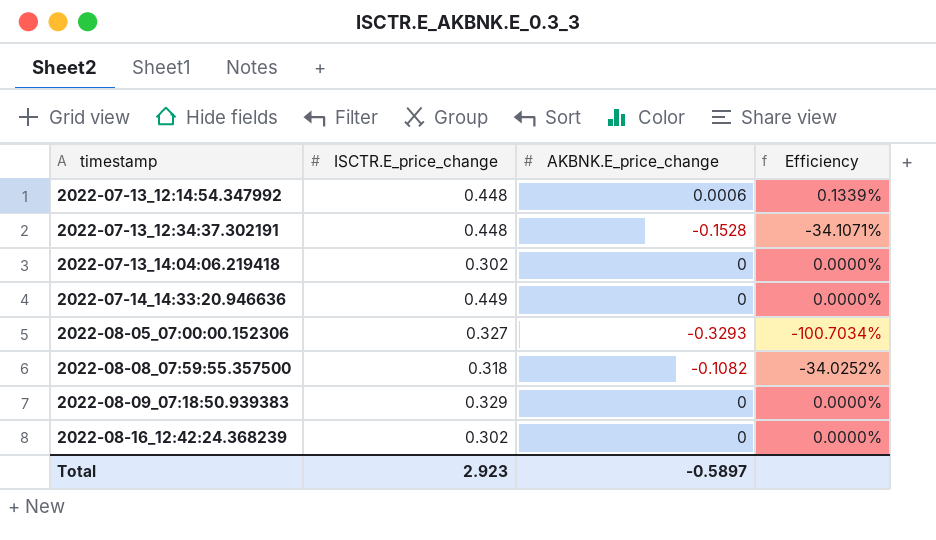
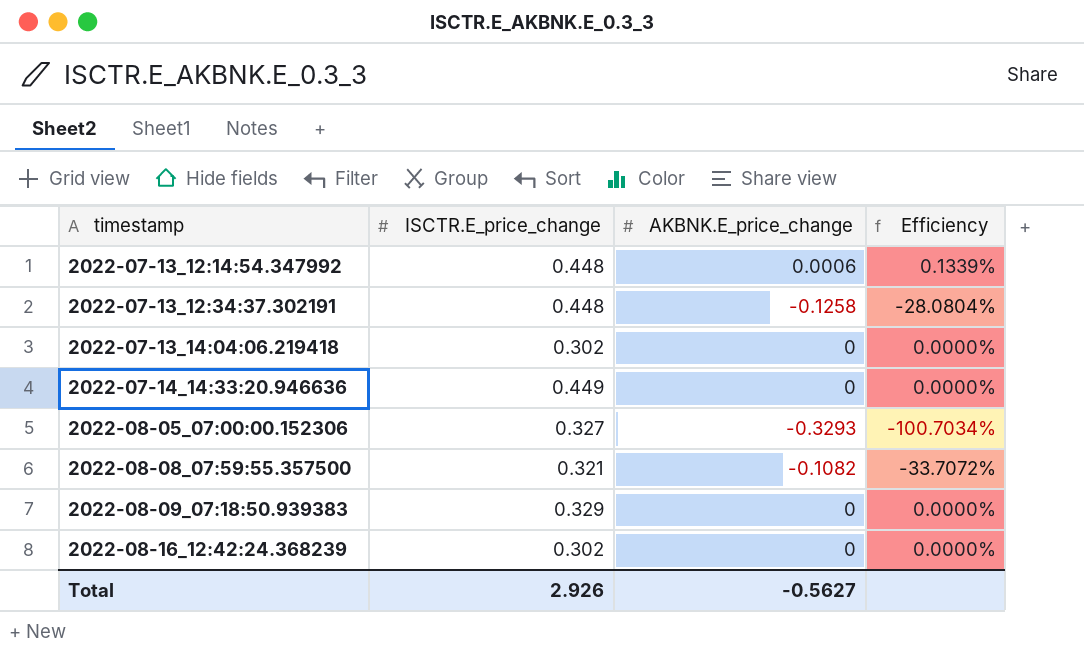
2022-07-13_12:34:37.302191 | AKBNK.E_price_change: -0.1528 -> -0.1258
2022-07-13_12:34:37.302191 | Efficiency: -34.1071% -> -28.0804%
2022-08-08_07:59:55.357500 | ISCTR.E_price_change: 0.318 -> 0.321
2022-08-08_07:59:55.357500 | Efficiency: -34.0252% -> -33.7072%
Total | ISCTR.E_price_change: 2.923 -> 2.926
Total | AKBNK.E_price_change: -0.5897 -> -0.5627

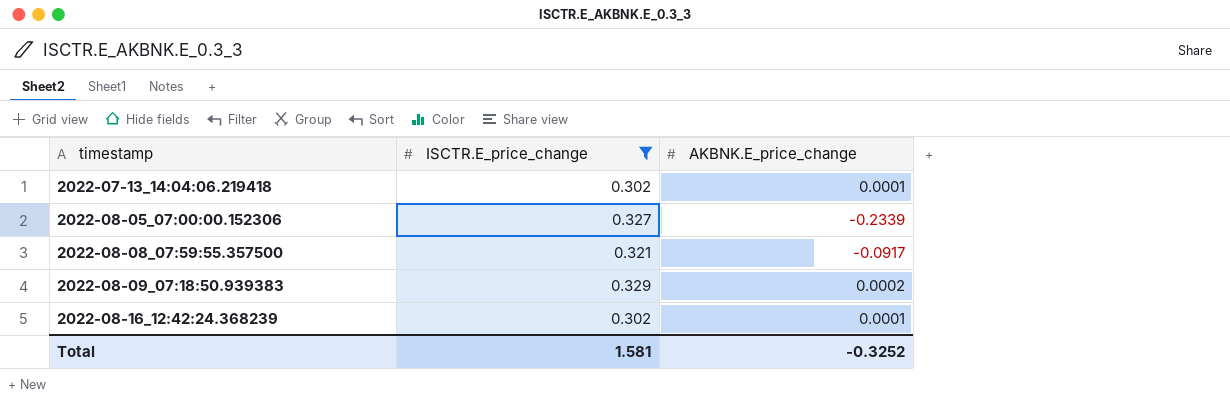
filter: none -> ISCTR.E_price_change <= 0.329
column Efficiency | formula: [AKBNK.E_price_change] / [ISCTR.E_price_change] -> none
2022-07-13_14:04:06.219418 | AKBNK.E_price_change: 0 -> 0.0001
2022-08-05_07:00:00.152306 | AKBNK.E_price_change: -0.3293 -> -0.2339
2022-08-08_07:59:55.357500 | AKBNK.E_price_change: -0.1082 -> -0.0917
2022-08-09_07:18:50.939383 | AKBNK.E_price_change: 0 -> 0.0002
2022-08-16_12:42:24.368239 | AKBNK.E_price_change: 0 -> 0.0001
Total | ISCTR.E_price_change: 2.926 -> 1.581
Total | AKBNK.E_price_change: -0.5627 -> -0.3252

